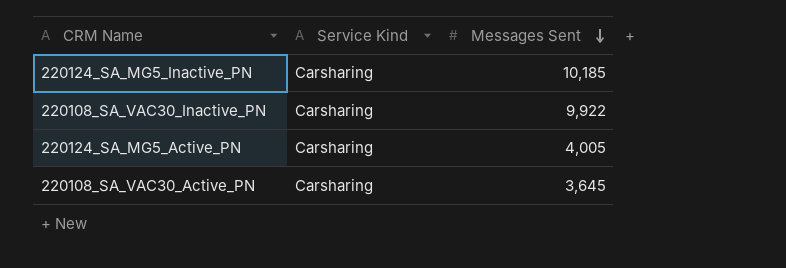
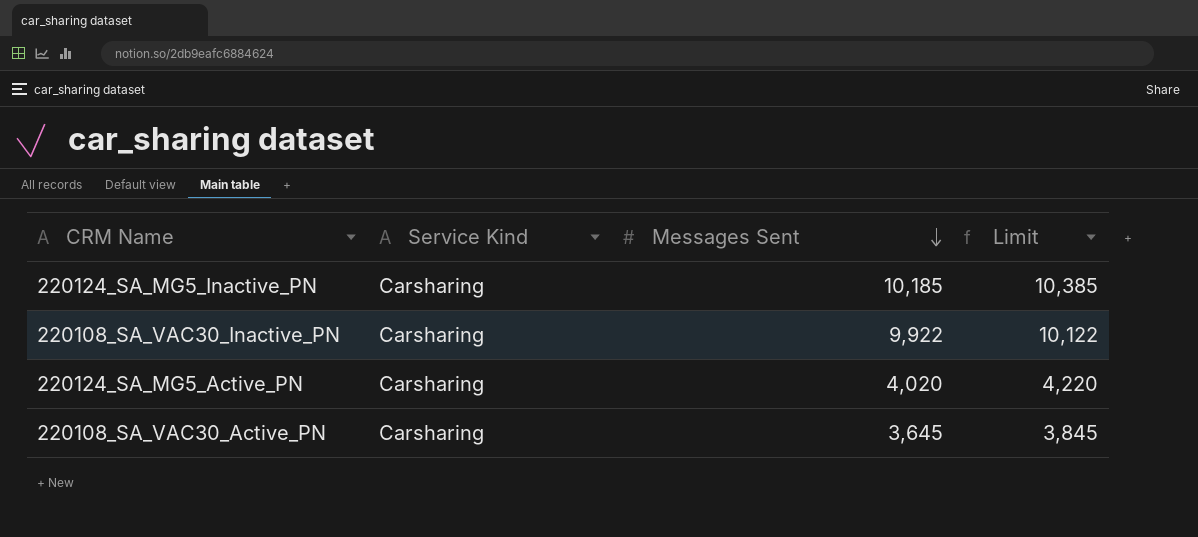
column Limit | formula: none -> [Messages Sent] + 200
220124_SA_MG5_Active_PN | Messages Sent: 4,005 -> 4,020

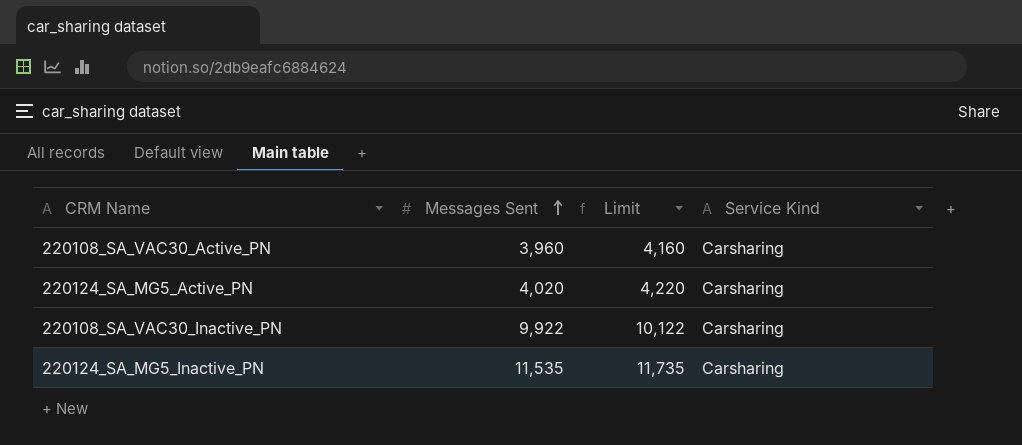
row order: Messages Sent descending -> Messages Sent ascending
column Service Kind | position: 2 -> 4
220108_SA_VAC30_Active_PN | Messages Sent: 3,645 -> 3,960
220108_SA_VAC30_Active_PN | Limit: 3,845 -> 4,160
220124_SA_MG5_Inactive_PN | Messages Sent: 10,185 -> 11,535
220124_SA_MG5_Inactive_PN | Limit: 10,385 -> 11,735

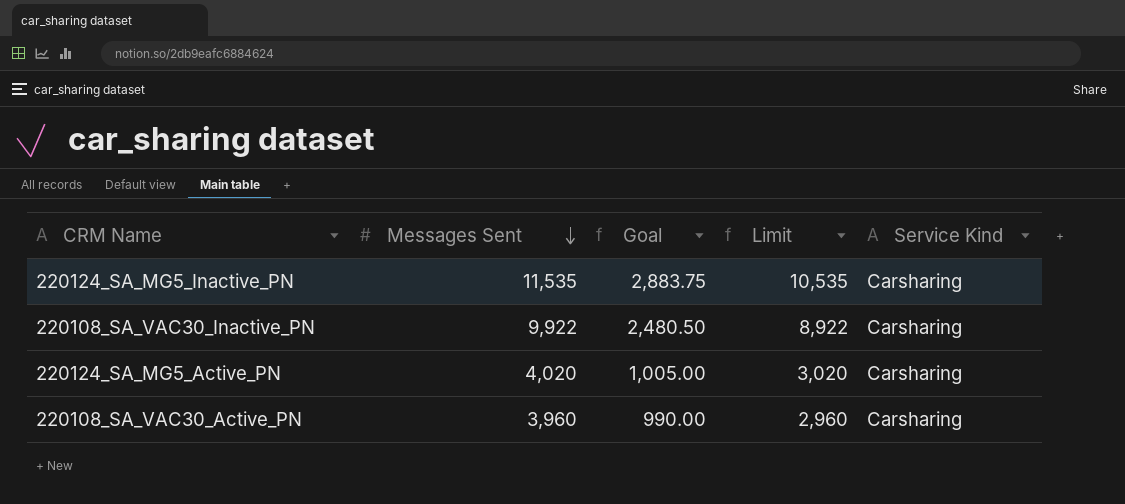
row order: Messages Sent ascending -> Messages Sent descending
column Goal | formula: none -> [Messages Sent] * 0.25
column Limit | formula: [Messages Sent] + 200 -> [Messages Sent] - 1000

